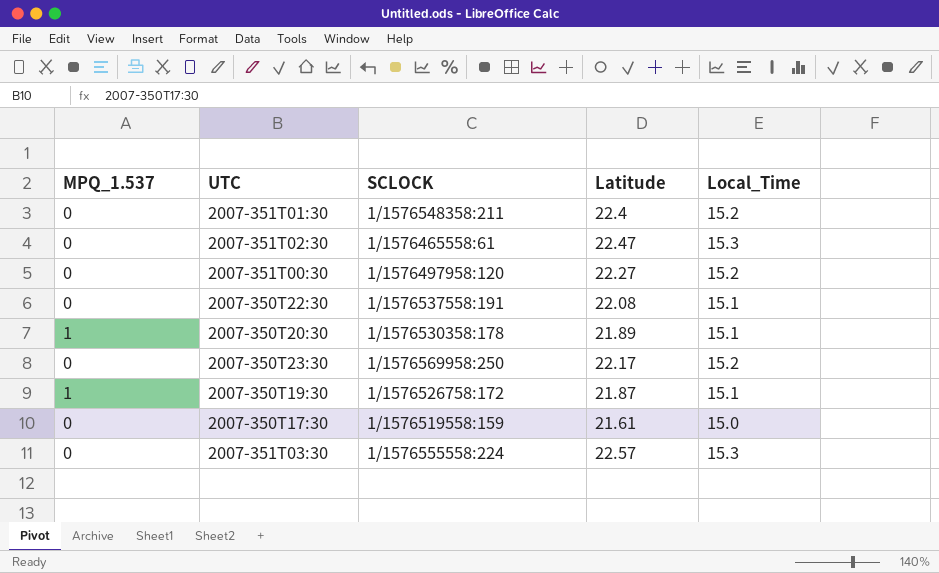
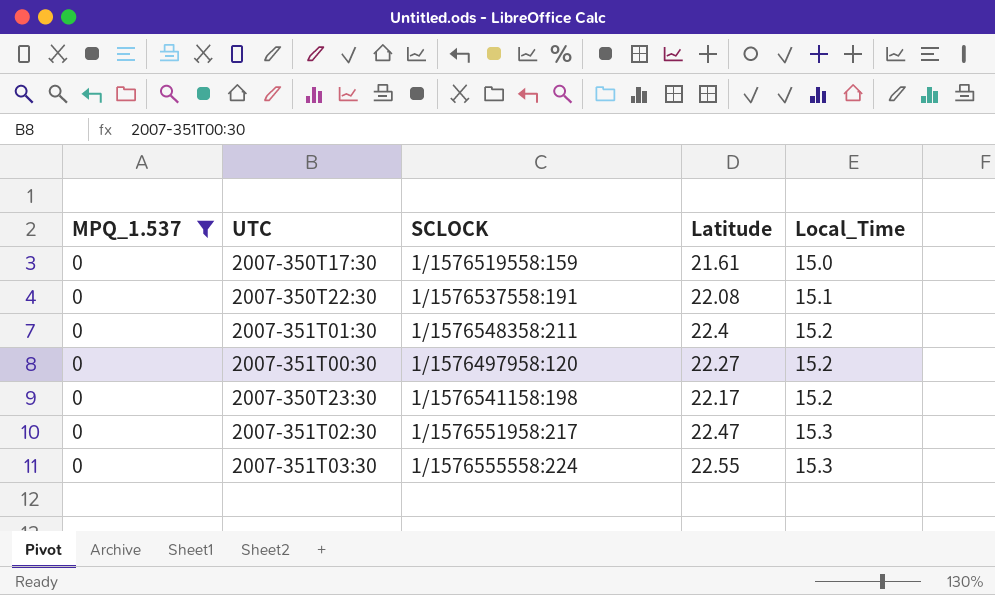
filter: none -> MPQ_1.537 = 0
row order: none -> Local_Time ascending
2007-350T23:30 | SCLOCK: 1/1576569958:250 -> 1/1576541158:198
2007-351T02:30 | SCLOCK: 1/1576465558:61 -> 1/1576551958:217
2007-351T03:30 | Latitude: 22.57 -> 22.55

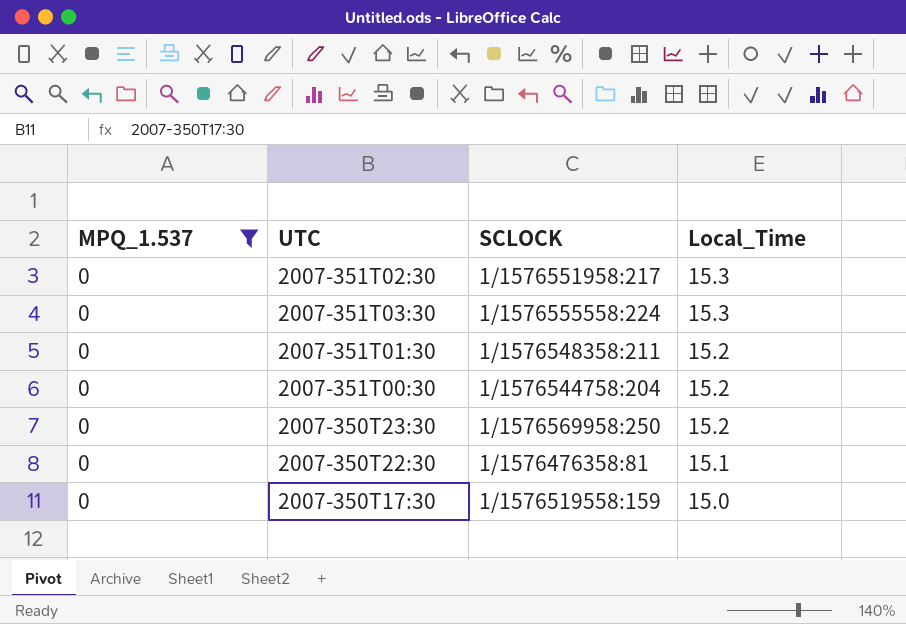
row order: Local_Time ascending -> Local_Time descending
column Latitude | position: 4 -> none
2007-351T00:30 | SCLOCK: 1/1576497958:120 -> 1/1576544758:204
2007-350T23:30 | SCLOCK: 1/1576541158:198 -> 1/1576569958:250
2007-350T22:30 | SCLOCK: 1/1576537558:191 -> 1/1576476358:81

